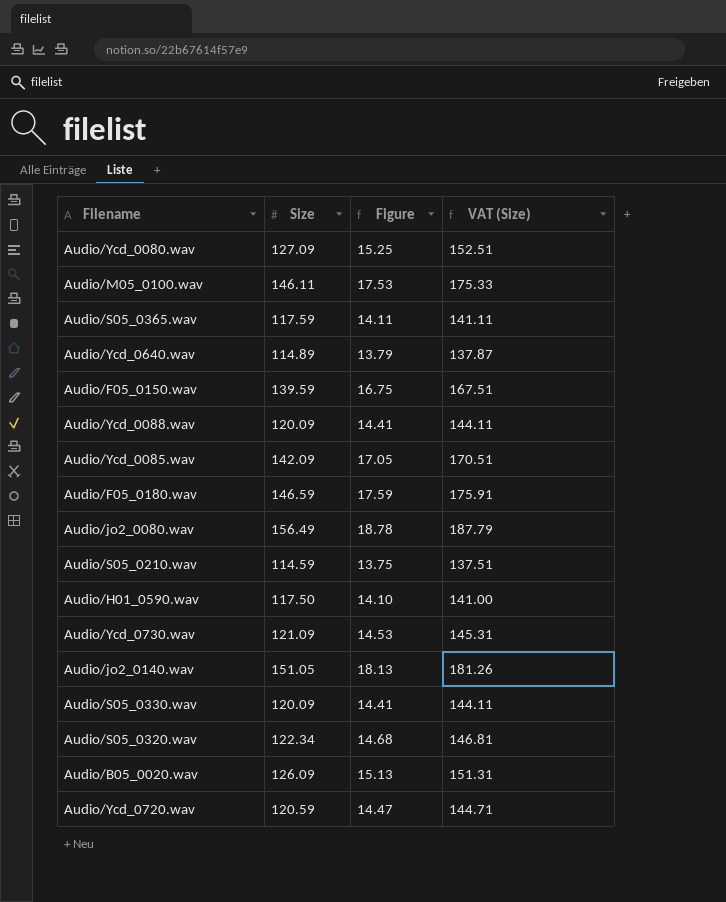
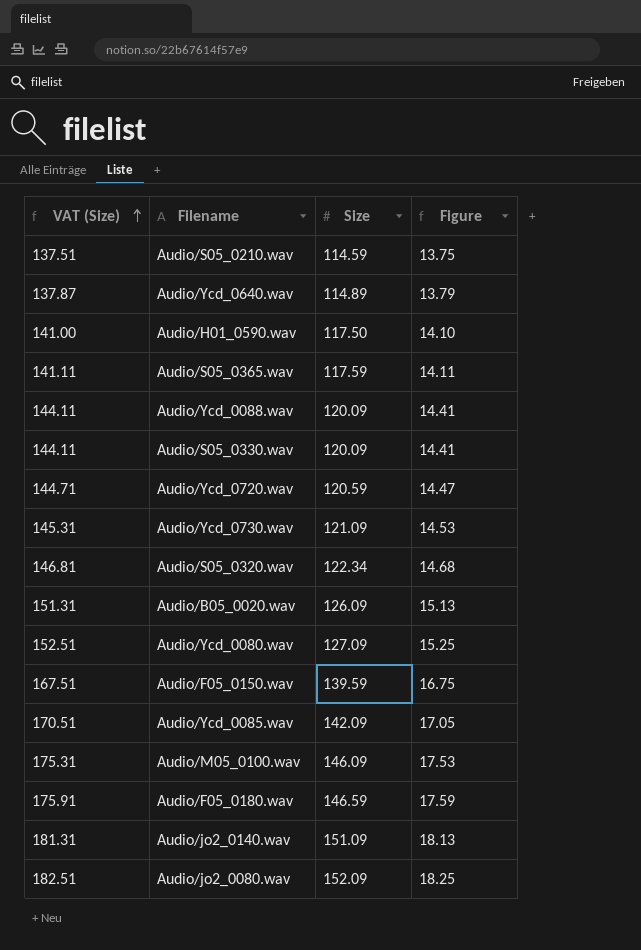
row order: none -> VAT (Size) ascending
column VAT (Size) | position: 4 -> 1
Audio/M05_0100.wav | VAT (Size): 175.33 -> 175.31
Audio/M05_0100.wav | Size: 146.11 -> 146.09
Audio/jo2_0140.wav | VAT (Size): 181.26 -> 181.31
Audio/jo2_0140.wav | Size: 151.05 -> 151.09
Audio/jo2_0080.wav | VAT (Size): 187.79 -> 182.51
Audio/jo2_0080.wav | Size: 156.49 -> 152.09
Audio/jo2_0080.wav | Figure: 18.78 -> 18.25

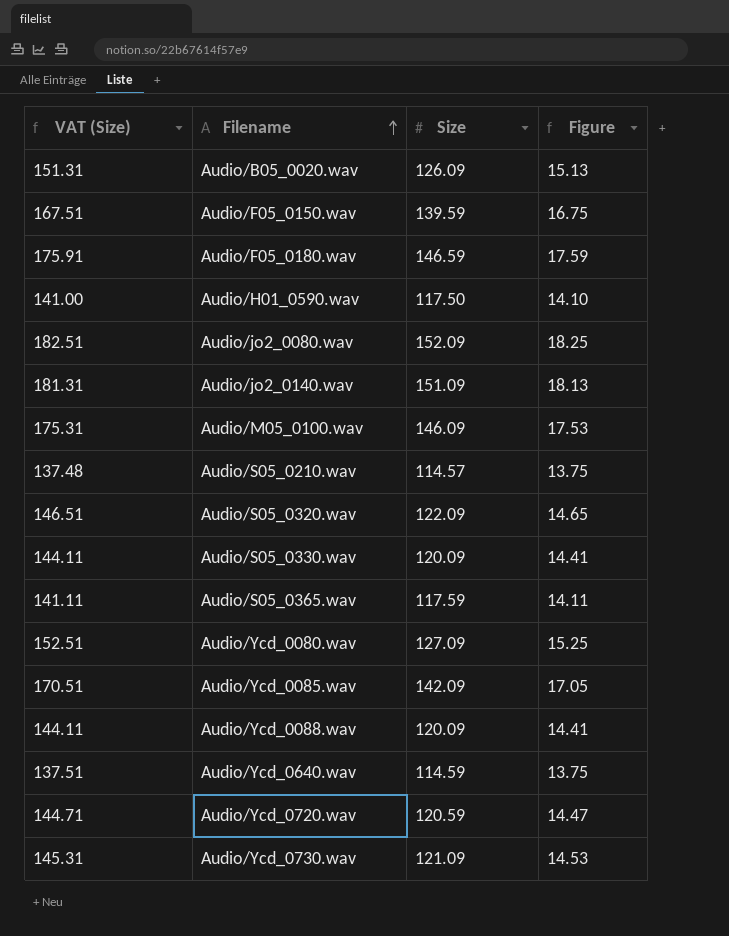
row order: VAT (Size) ascending -> Filename ascending
Audio/S05_0210.wav | VAT (Size): 137.51 -> 137.48
Audio/S05_0210.wav | Size: 114.59 -> 114.57
Audio/S05_0320.wav | VAT (Size): 146.81 -> 146.51
Audio/S05_0320.wav | Size: 122.34 -> 122.09
Audio/S05_0320.wav | Figure: 14.68 -> 14.65
Audio/Ycd_0640.wav | VAT (Size): 137.87 -> 137.51
Audio/Ycd_0640.wav | Size: 114.89 -> 114.59
Audio/Ycd_0640.wav | Figure: 13.79 -> 13.75

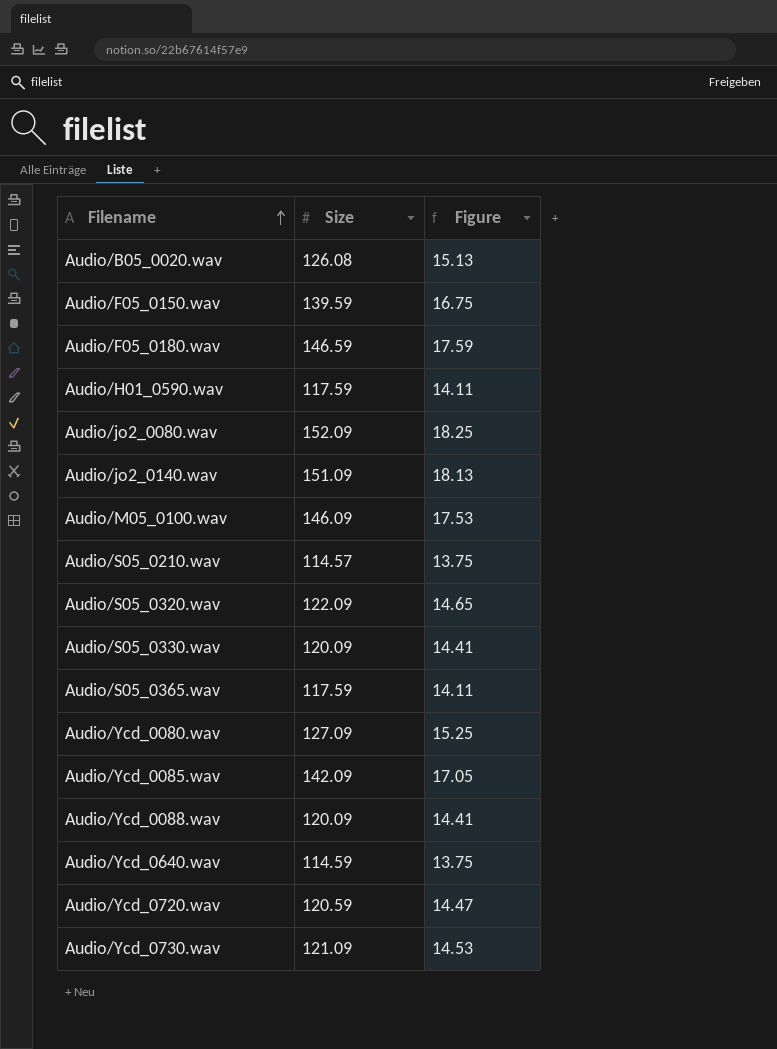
column VAT (Size) | formula: [Size] * 1.2 -> none
Audio/B05_0020.wav | Size: 126.09 -> 126.08
Audio/H01_0590.wav | Size: 117.50 -> 117.59
Audio/H01_0590.wav | Figure: 14.10 -> 14.11

